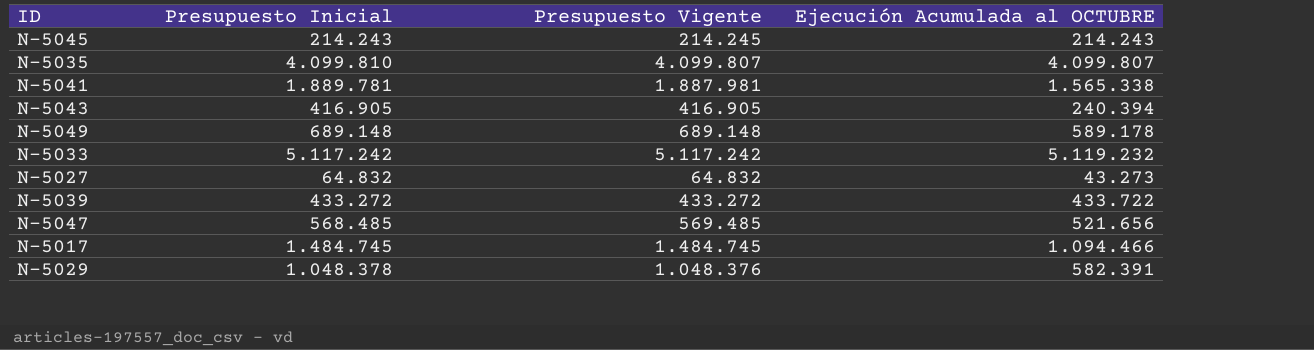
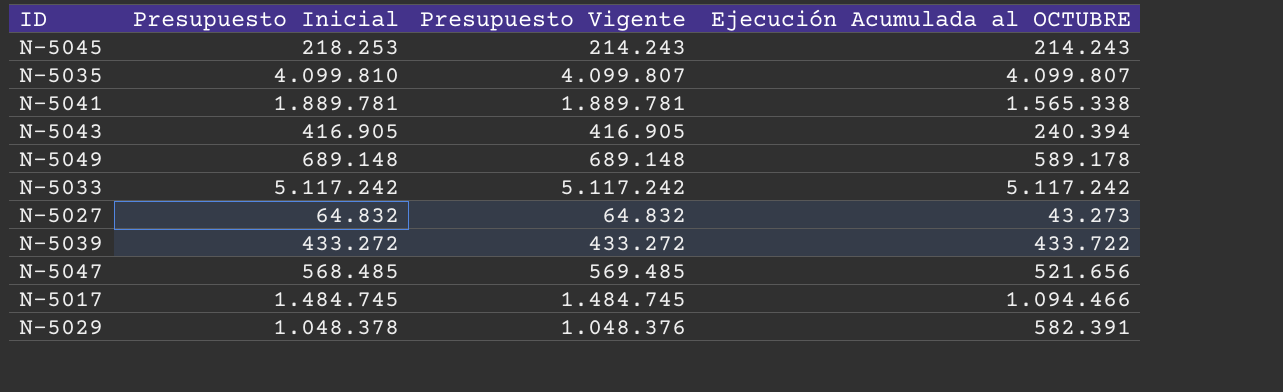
N-5045 | Presupuesto Inicial: 214.243 -> 218.253
N-5045 | Presupuesto Vigente: 214.245 -> 214.243
N-5041 | Presupuesto Vigente: 1.887.981 -> 1.889.781
N-5033 | Ejecución Acumulada al OCTUBRE: 5.119.232 -> 5.117.242

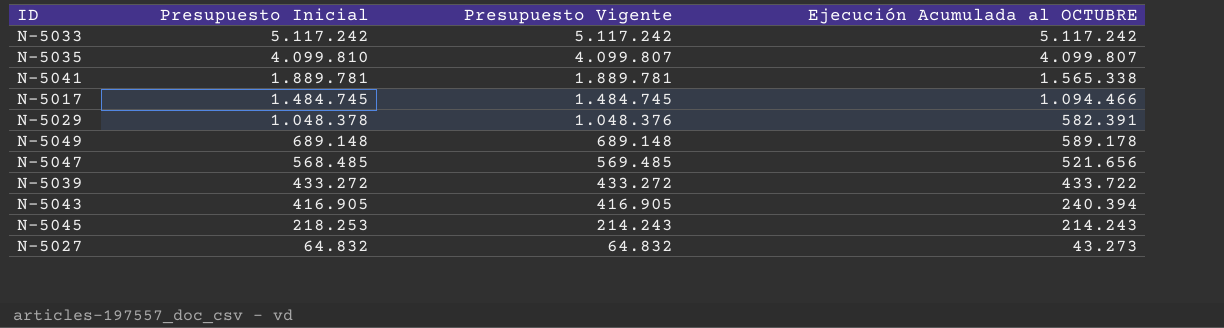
row order: none -> Presupuesto Inicial descending

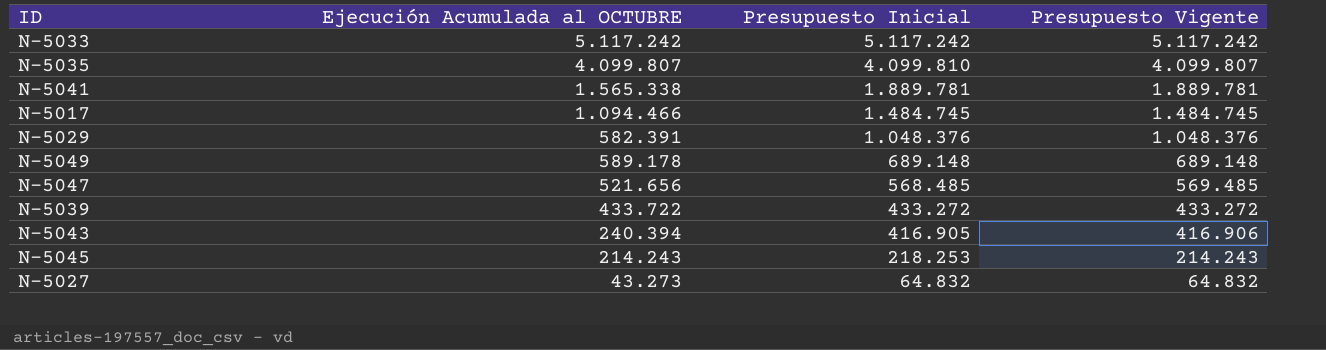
column Ejecución Acumulada al OCTUBRE | position: 4 -> 2
N-5029 | Presupuesto Inicial: 1.048.378 -> 1.048.376
N-5043 | Presupuesto Vigente: 416.905 -> 416.906

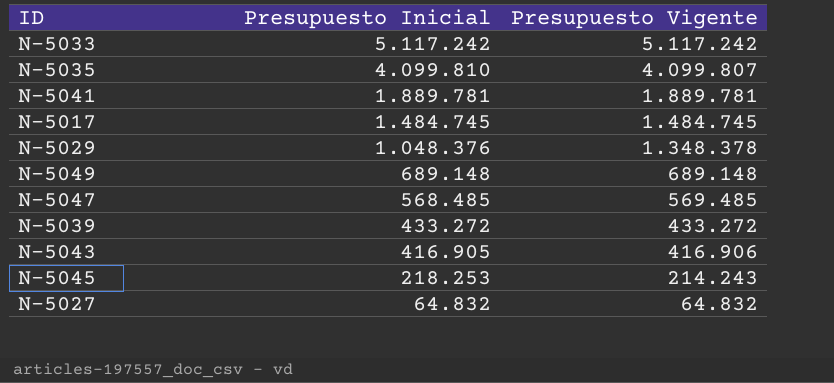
column Ejecución Acumulada al OCTUBRE | position: 2 -> none
N-5029 | Presupuesto Vigente: 1.048.376 -> 1.348.378

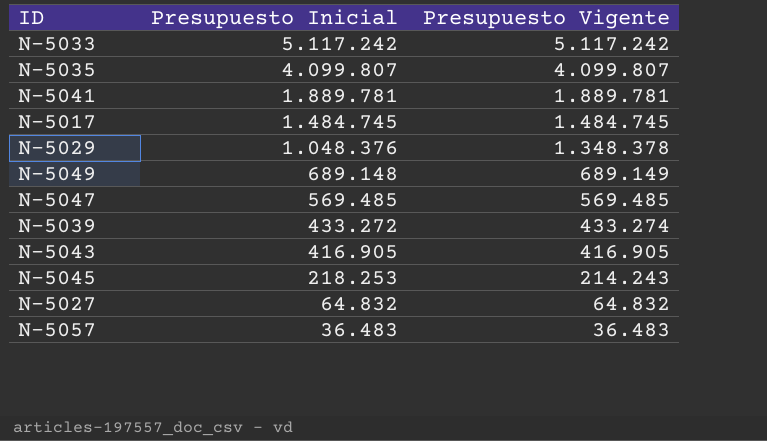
N-5035 | Presupuesto Inicial: 4.099.810 -> 4.099.807
N-5049 | Presupuesto Vigente: 689.148 -> 689.149
N-5047 | Presupuesto Inicial: 568.485 -> 569.485
N-5039 | Presupuesto Vigente: 433.272 -> 433.274
N-5043 | Presupuesto Vigente: 416.906 -> 416.905
row N-5057: none -> 36.483 | 36.483

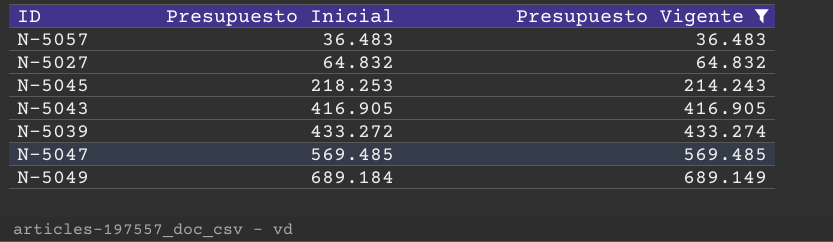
filter: none -> Presupuesto Vigente <= 689.149
row order: Presupuesto Inicial descending -> Presupuesto Inicial ascending
N-5049 | Presupuesto Inicial: 689.148 -> 689.184

